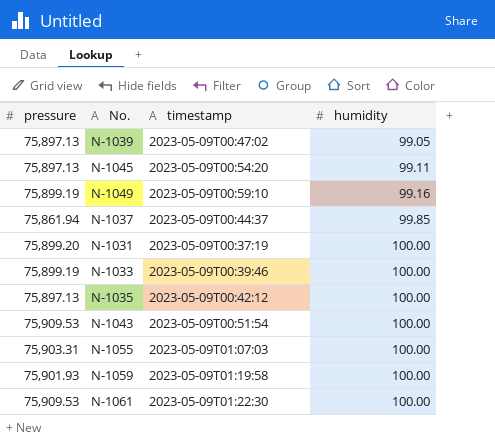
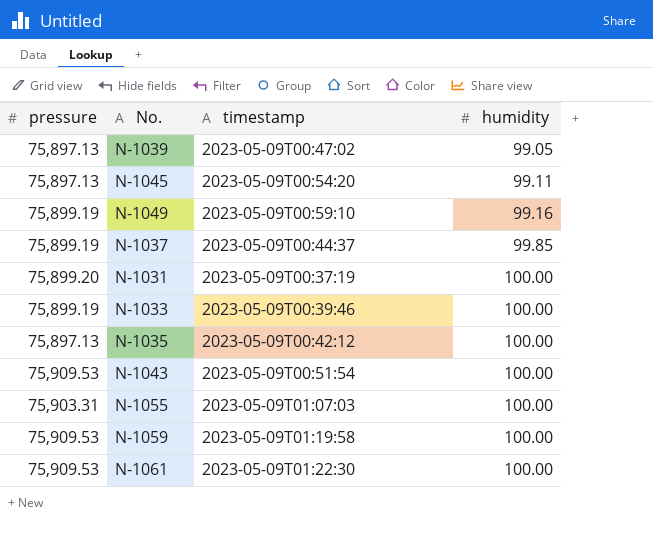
N-1037 | pressure: 75,861.94 -> 75,899.19
N-1059 | pressure: 75,901.93 -> 75,909.53

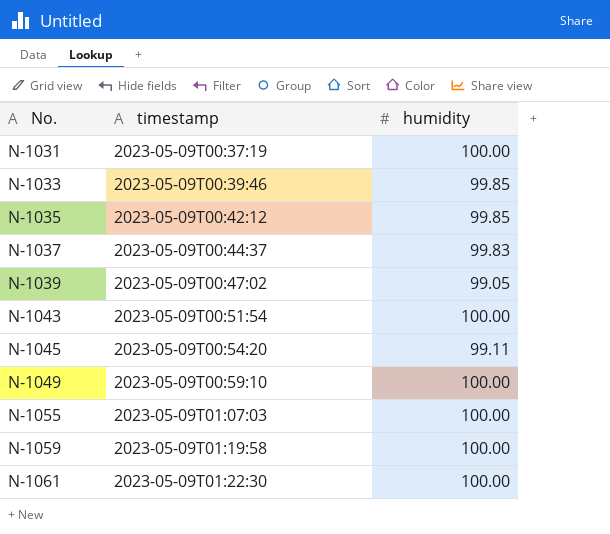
row order: humidity ascending -> No. ascending
column pressure | position: 1 -> none
N-1033 | humidity: 100.00 -> 99.85
N-1035 | humidity: 100.00 -> 99.85
N-1037 | humidity: 99.85 -> 99.83
N-1049 | humidity: 99.16 -> 100.00

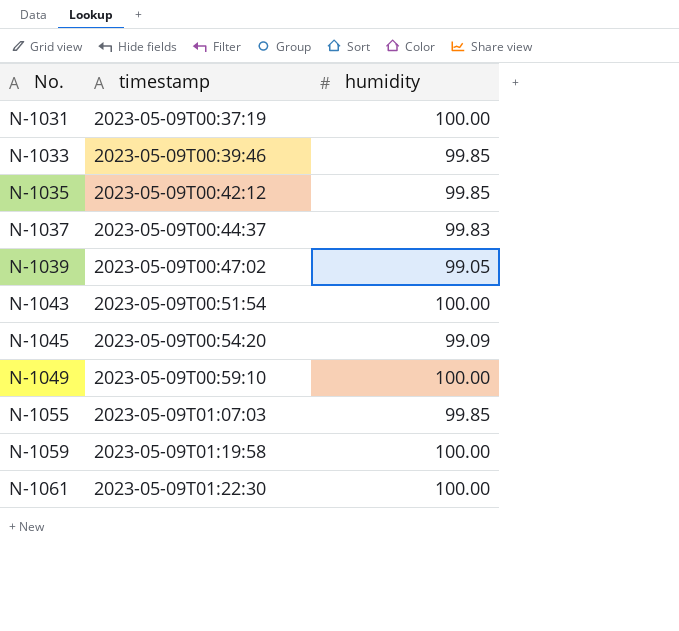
N-1045 | humidity: 99.11 -> 99.09
N-1055 | humidity: 100.00 -> 99.85

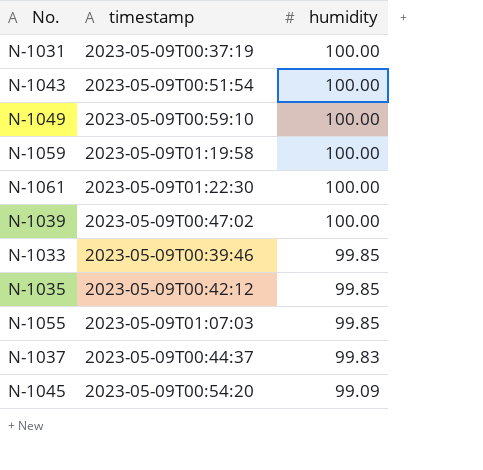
row order: No. ascending -> humidity descending
N-1039 | humidity: 99.05 -> 100.00

